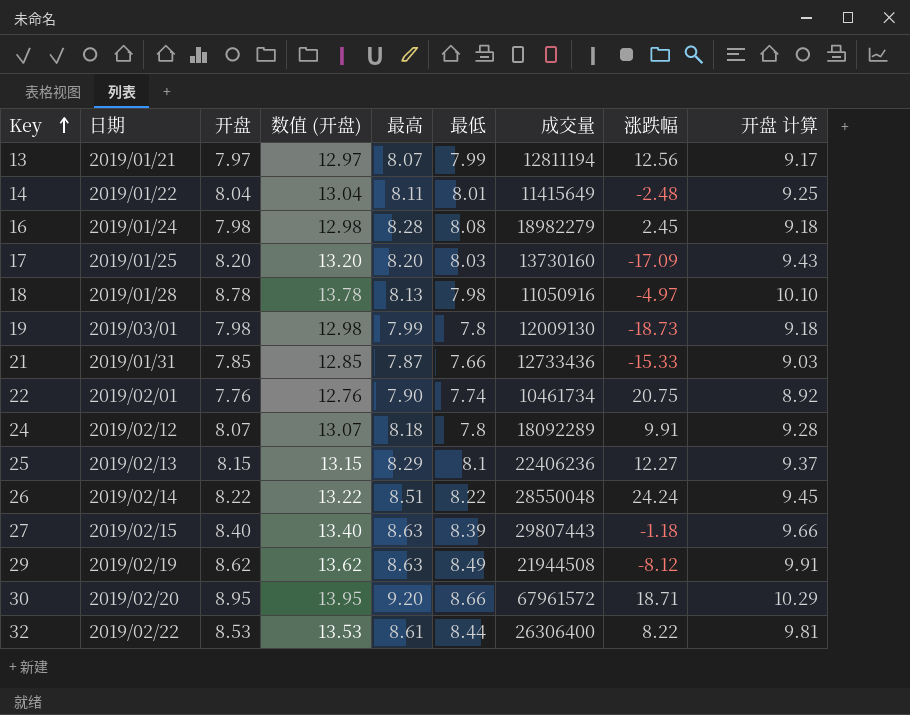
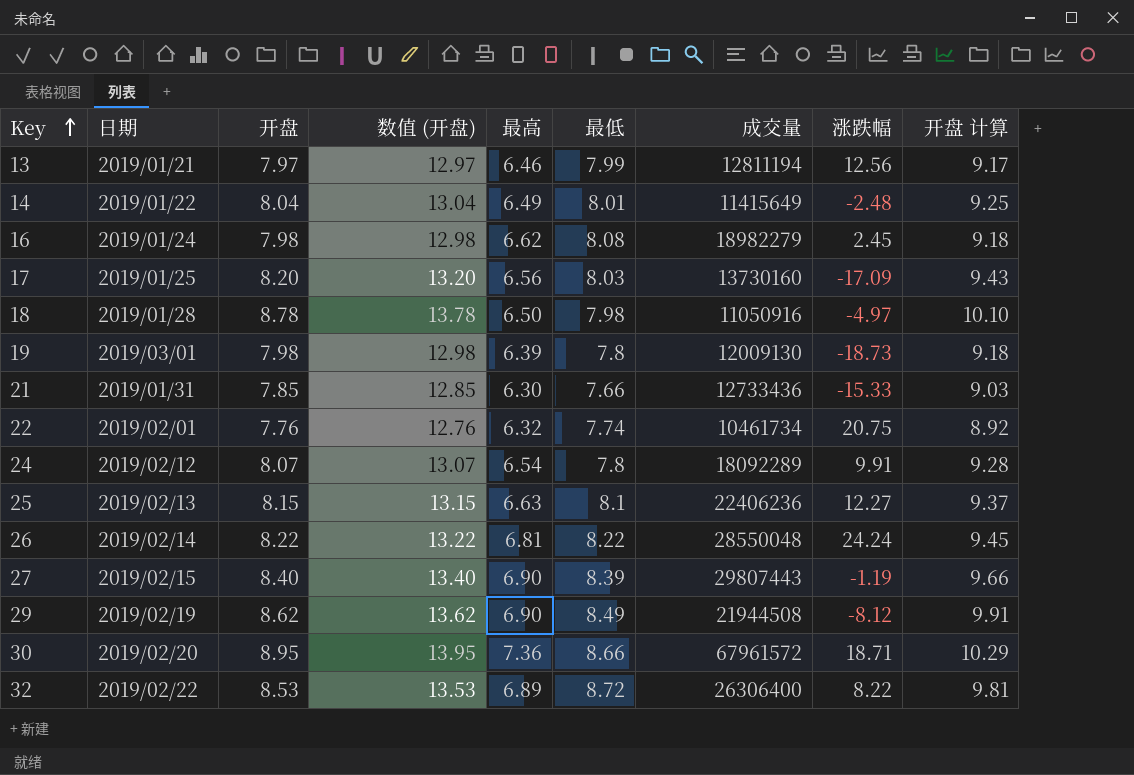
13 | 最高: 8.07 -> 6.46
14 | 最高: 8.11 -> 6.49
16 | 最高: 8.28 -> 6.62
17 | 最高: 8.20 -> 6.56
18 | 最高: 8.13 -> 6.50
19 | 最高: 7.99 -> 6.39
21 | 最高: 7.87 -> 6.30
22 | 最高: 7.90 -> 6.32
24 | 最高: 8.18 -> 6.54
25 | 最高: 8.29 -> 6.63
26 | 最高: 8.51 -> 6.81
27 | 最高: 8.63 -> 6.90
27 | 涨跌幅: -1.18 -> -1.19
29 | 最高: 8.63 -> 6.90
30 | 最高: 9.20 -> 7.36
32 | 最高: 8.61 -> 6.89
32 | 最低: 8.44 -> 8.72

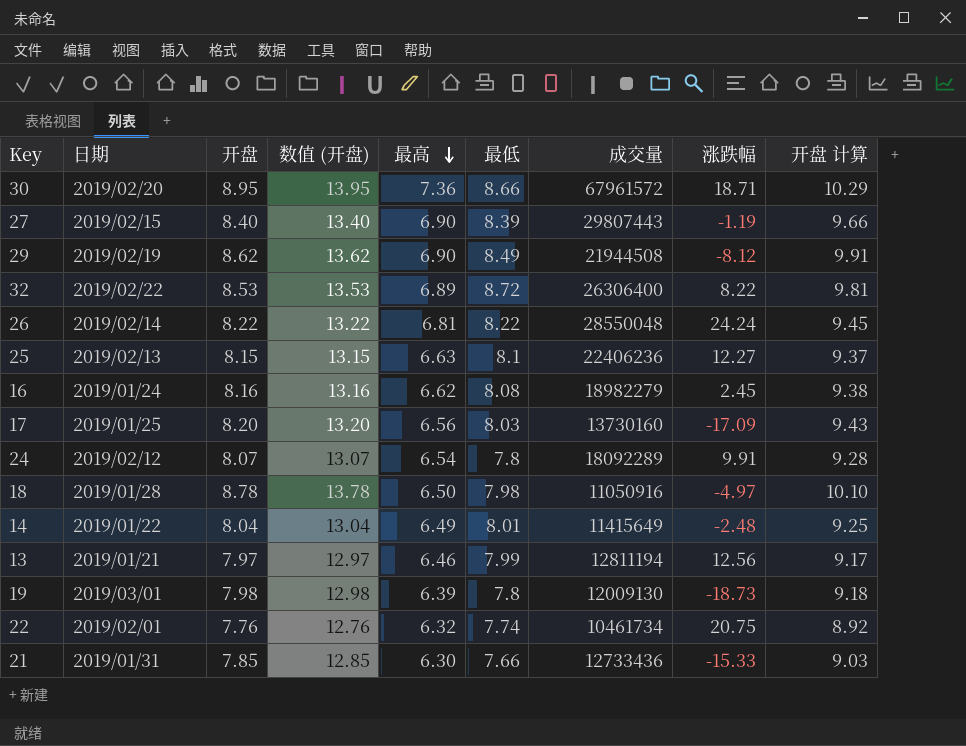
row order: Key ascending -> 最高 descending
16 | 开盘: 7.98 -> 8.16
16 | 数值 (开盘): 12.98 -> 13.16
16 | 开盘 计算: 9.18 -> 9.38

